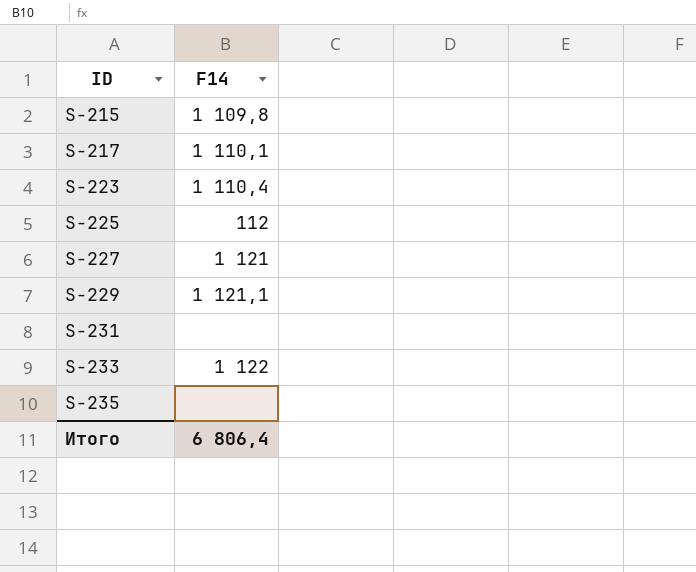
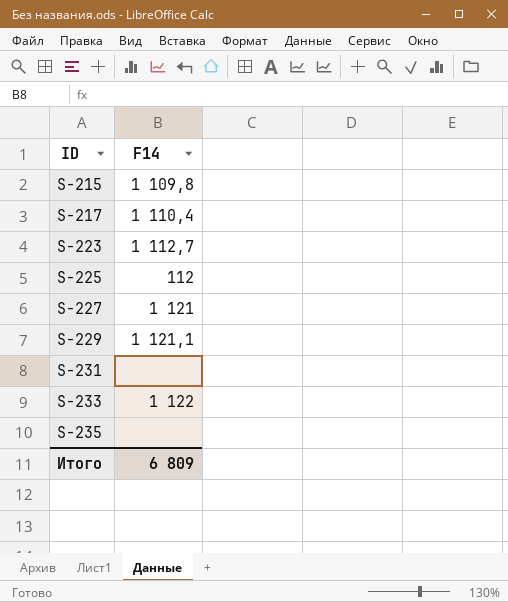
S-217 | F14: 1 110,1 -> 1 110,4
S-223 | F14: 1 110,4 -> 1 112,7
Итого | F14: 6 806,4 -> 6 809

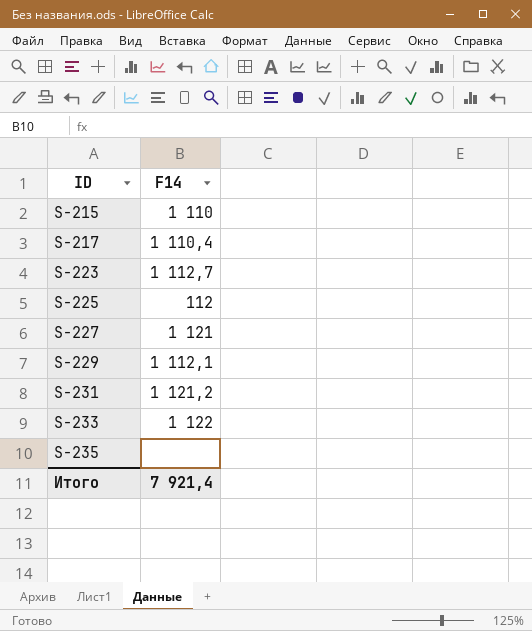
S-215 | F14: 1 109,8 -> 1 110
S-229 | F14: 1 121,1 -> 1 112,1
S-231 | F14: none -> 1 121,2
Итого | F14: 6 809 -> 7 921,4

